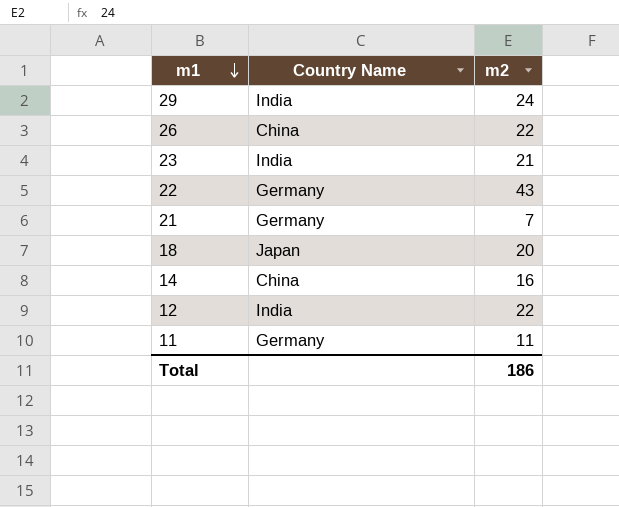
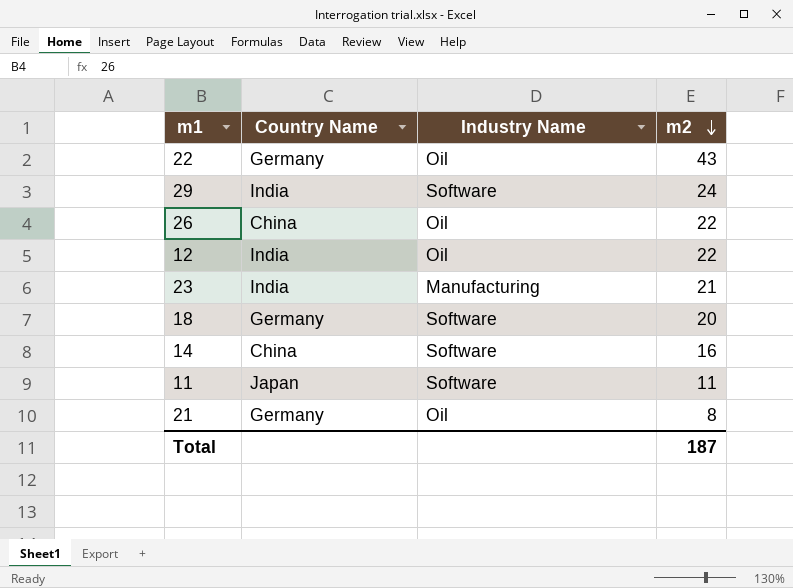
row order: m1 descending -> m2 descending
column Industry Name | position: none -> 3
18 | Country Name: Japan -> Germany
11 | Country Name: Germany -> Japan
21 | m2: 7 -> 8
Total | m2: 186 -> 187

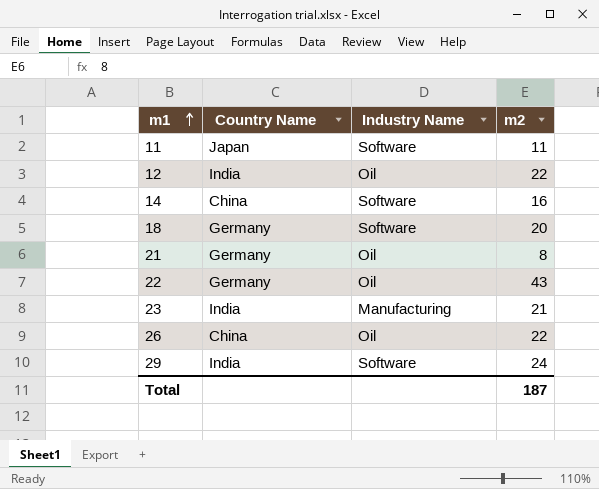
row order: m2 descending -> m1 ascending

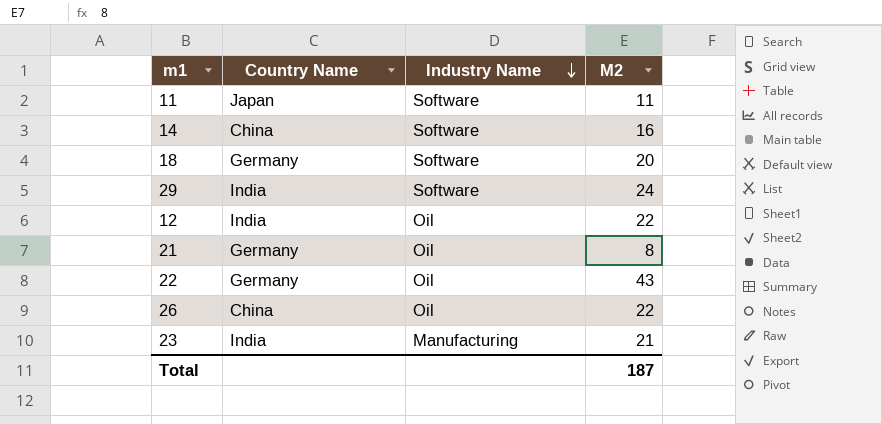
row order: m1 ascending -> Industry Name descending
column name: m2 -> M2

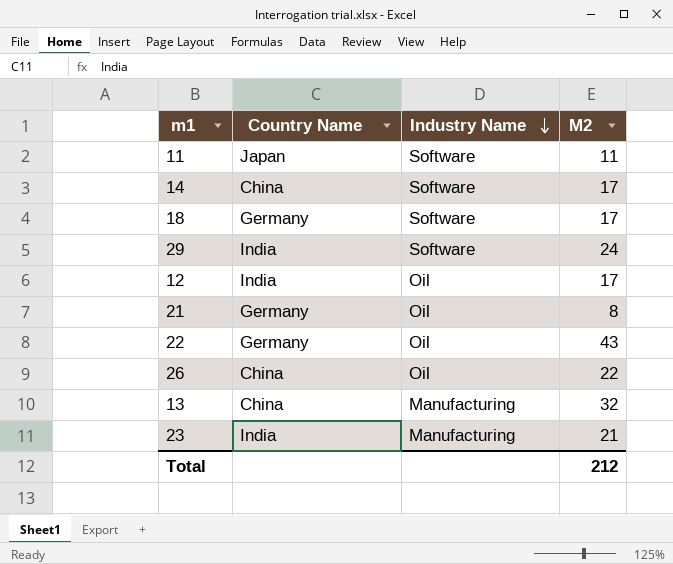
14 | M2: 16 -> 17
18 | M2: 20 -> 17
12 | M2: 22 -> 17
row 13: none -> China | Manufacturing | 32
Total | M2: 187 -> 212

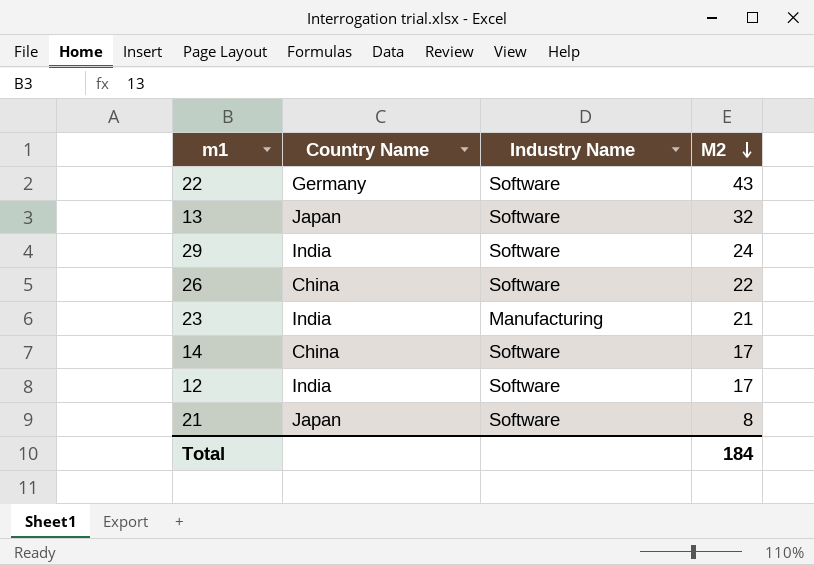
row order: Industry Name descending -> M2 descending
row 11: Japan | Software | 11 -> none
row 18: Germany | Software | 17 -> none
22 | Industry Name: Oil -> Software
13 | Country Name: China -> Japan
13 | Industry Name: Manufacturing -> Software
26 | Industry Name: Oil -> Software
12 | Industry Name: Oil -> Software
21 | Country Name: Germany -> Japan
21 | Industry Name: Oil -> Software
Total | M2: 212 -> 184

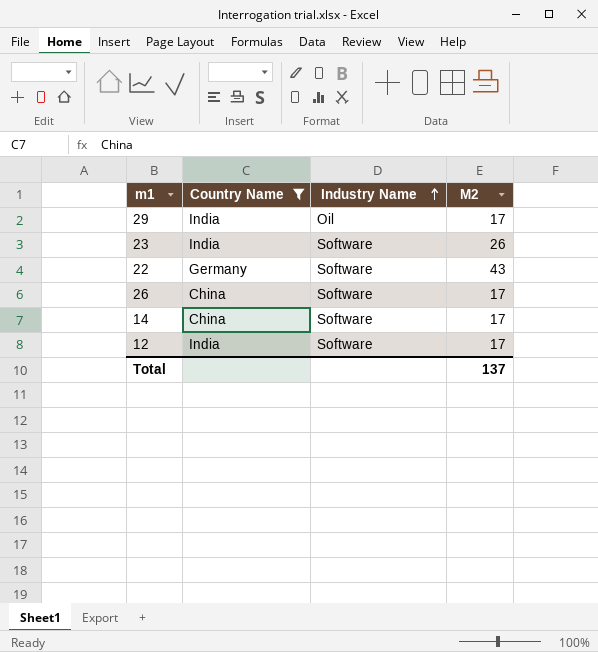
filter: none -> Country Name != Japan
row order: M2 descending -> Industry Name ascending
29 | Industry Name: Software -> Oil
29 | M2: 24 -> 17
23 | Industry Name: Manufacturing -> Software
23 | M2: 21 -> 26
26 | M2: 22 -> 17
Total | M2: 184 -> 137

